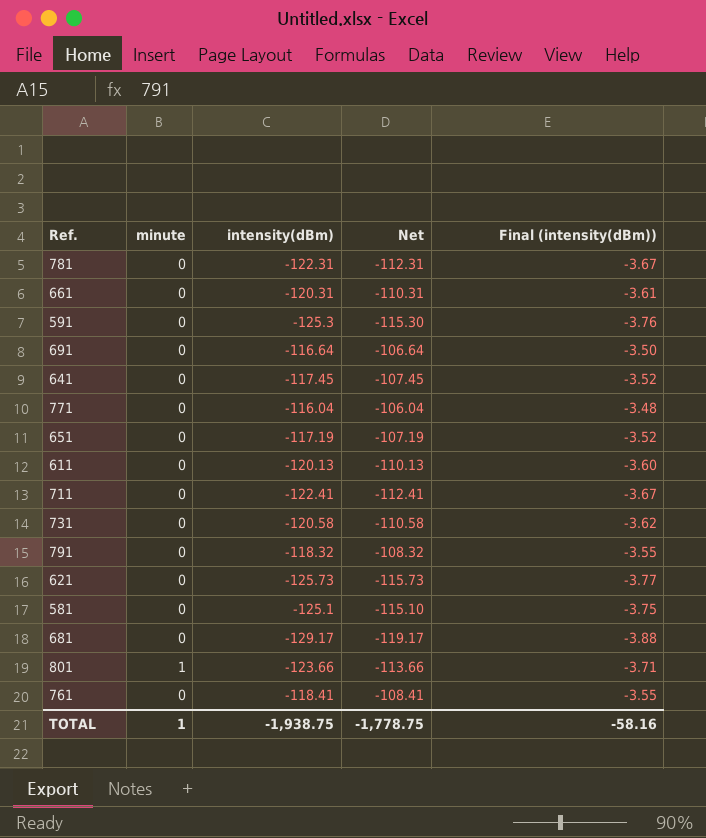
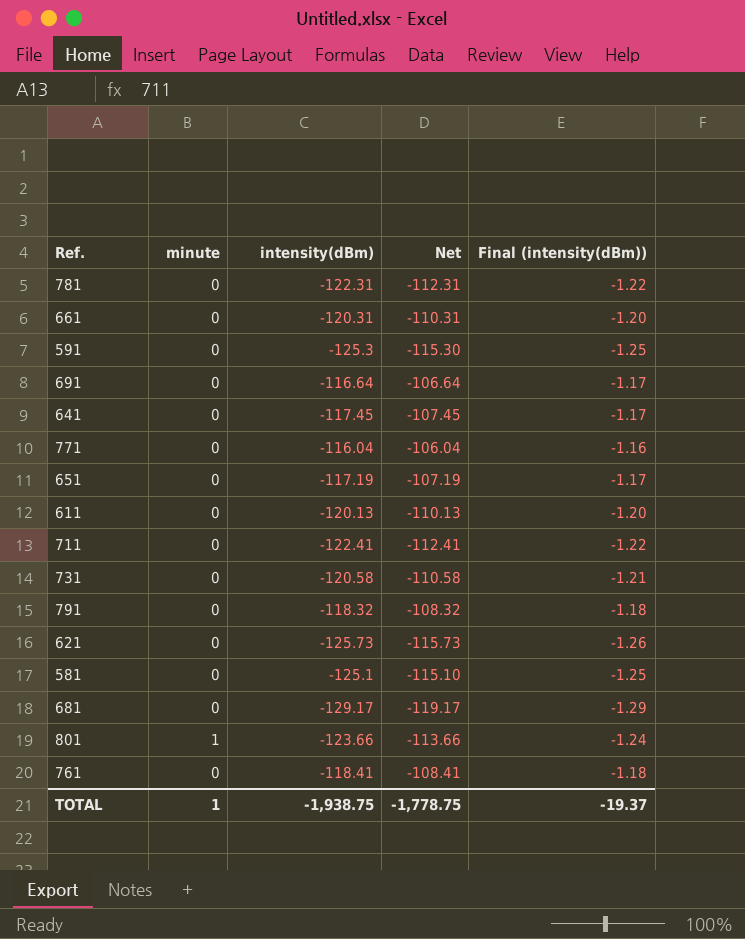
column Final (intensity(dBm)) | formula: [intensity(dBm)] * 0.03 -> [intensity(dBm)] * 0.01
TOTAL | Final (intensity(dBm)): -58.16 -> -19.37

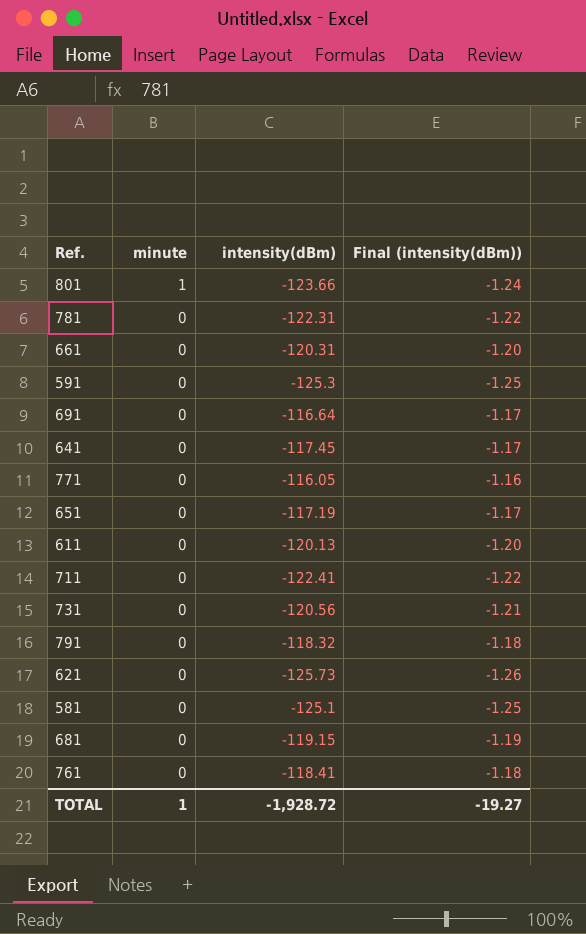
row order: none -> minute descending
column Net | formula: [intensity(dBm)] + 10 -> none
771 | intensity(dBm): -116.04 -> -116.05
731 | intensity(dBm): -120.58 -> -120.56
681 | intensity(dBm): -129.17 -> -119.15
681 | Final (intensity(dBm)): -1.29 -> -1.19
TOTAL | intensity(dBm): -1,938.75 -> -1,928.72
TOTAL | Final (intensity(dBm)): -19.37 -> -19.27

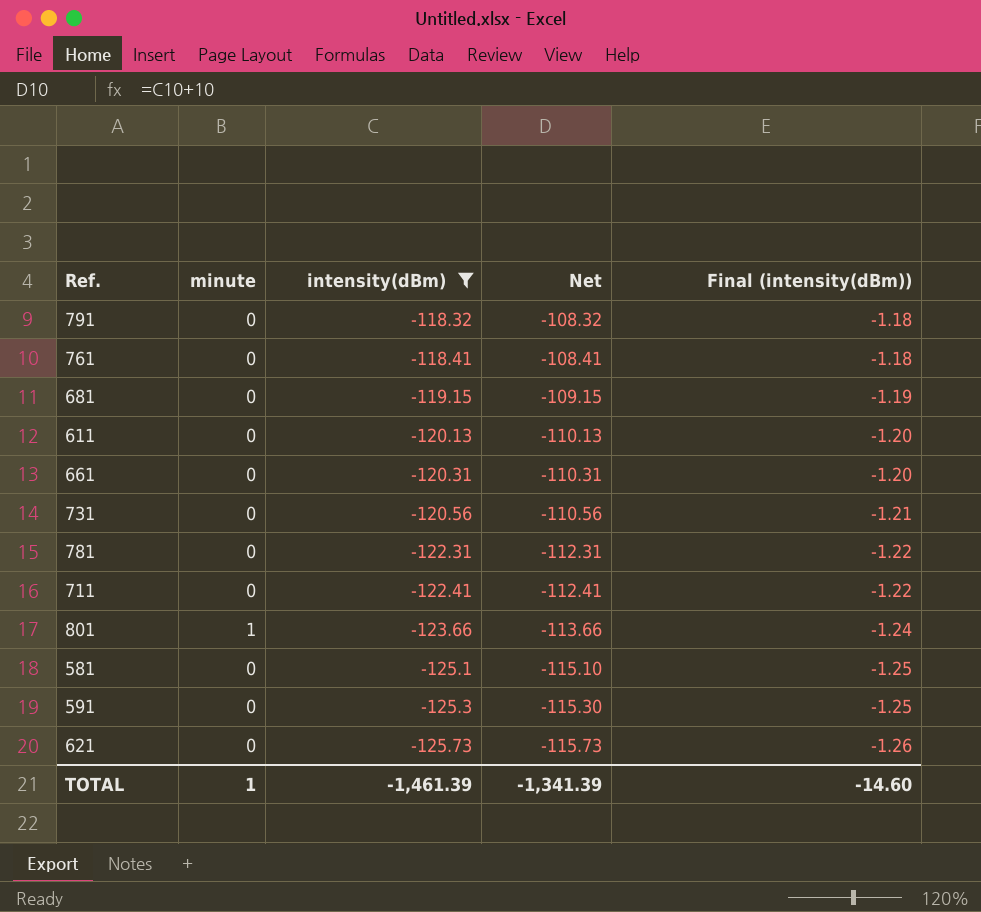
filter: none -> intensity(dBm) <= -118.32
row order: minute descending -> intensity(dBm) descending
column Net | formula: none -> [intensity(dBm)] + 10
TOTAL | intensity(dBm): -1,928.72 -> -1,461.39
TOTAL | Final (intensity(dBm)): -19.27 -> -14.60

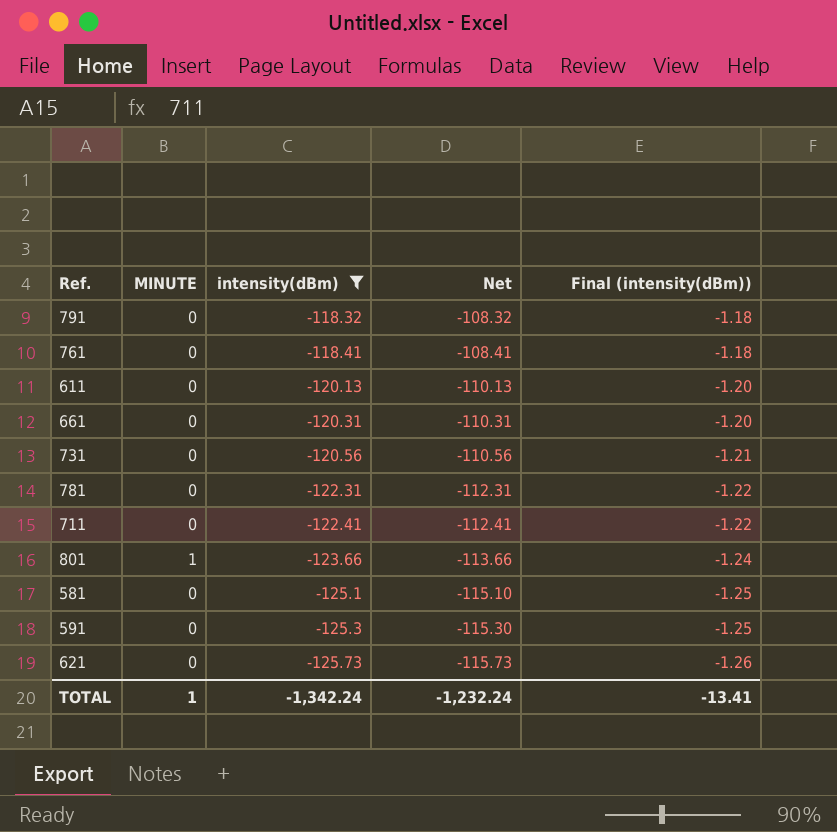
column name: minute -> MINUTE
row 681: 0 | -119.15 | -109.15 | -1.19 -> none
TOTAL | intensity(dBm): -1,461.39 -> -1,342.24
TOTAL | Net: -1,341.39 -> -1,232.24
TOTAL | Final (intensity(dBm)): -14.60 -> -13.41

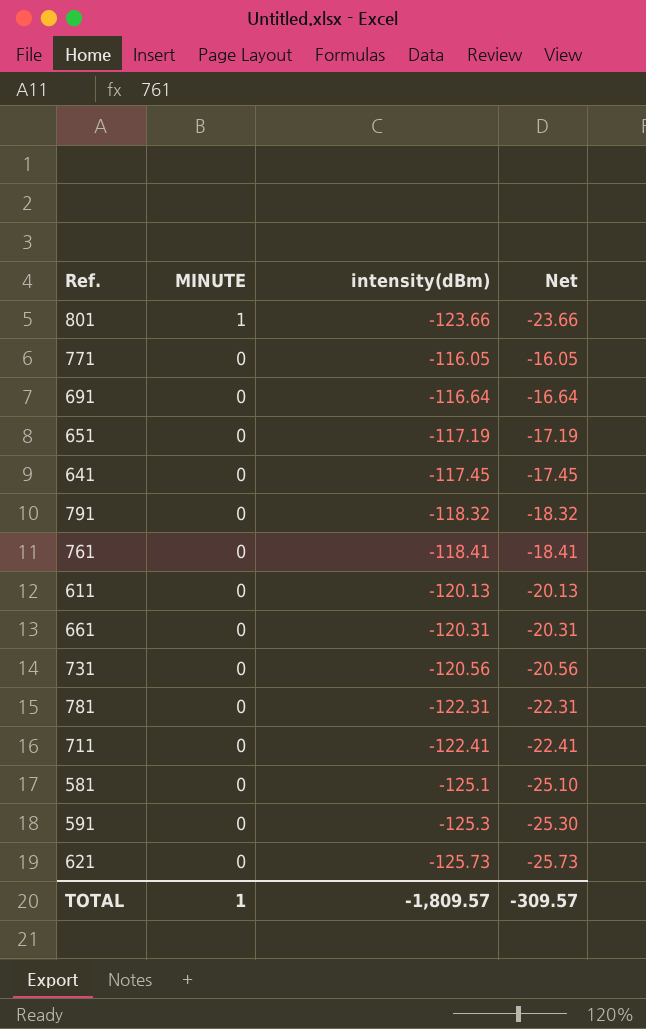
filter: intensity(dBm) <= -118.32 -> none
row order: intensity(dBm) descending -> MINUTE descending
column Final (intensity(dBm)) | formula: [intensity(dBm)] * 0.01 -> none
column Net | formula: [intensity(dBm)] + 10 -> [intensity(dBm)] + 100
TOTAL | intensity(dBm): -1,342.24 -> -1,809.57
TOTAL | Net: -1,232.24 -> -309.57

